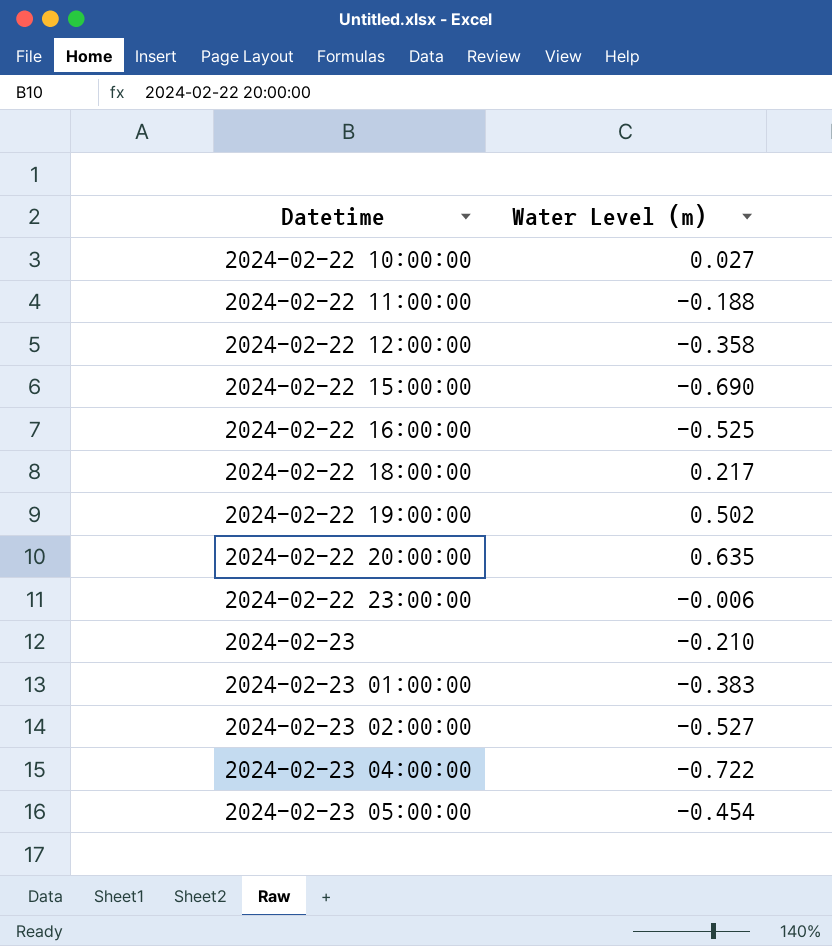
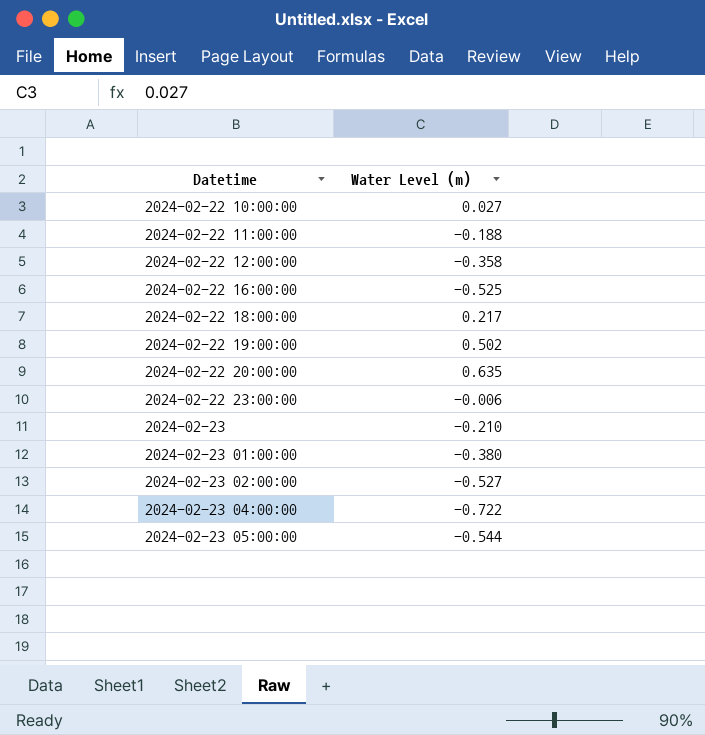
row 2024-02-22 15:00:00: -0.690 -> none
2024-02-23 01:00:00 | Water Level (m): -0.383 -> -0.380
2024-02-23 05:00:00 | Water Level (m): -0.454 -> -0.544

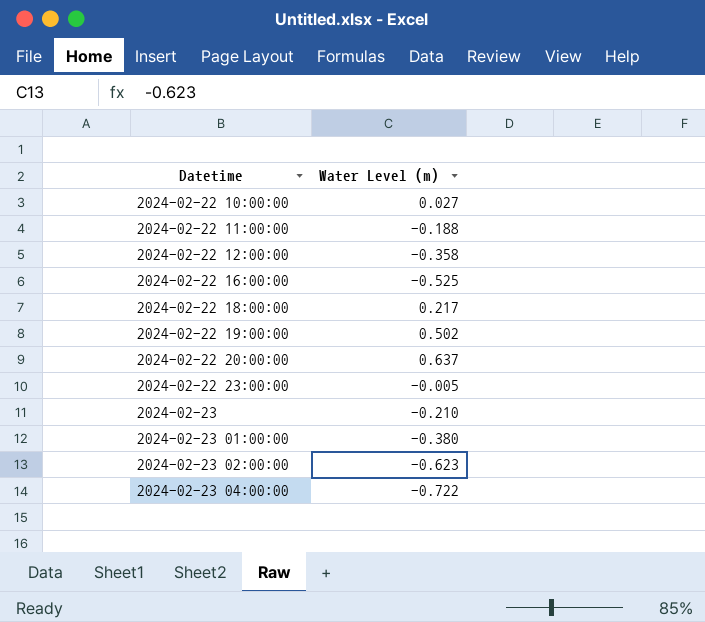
row 2024-02-23 05:00:00: -0.544 -> none
2024-02-22 20:00:00 | Water Level (m): 0.635 -> 0.637
2024-02-22 23:00:00 | Water Level (m): -0.006 -> -0.005
2024-02-23 02:00:00 | Water Level (m): -0.527 -> -0.623

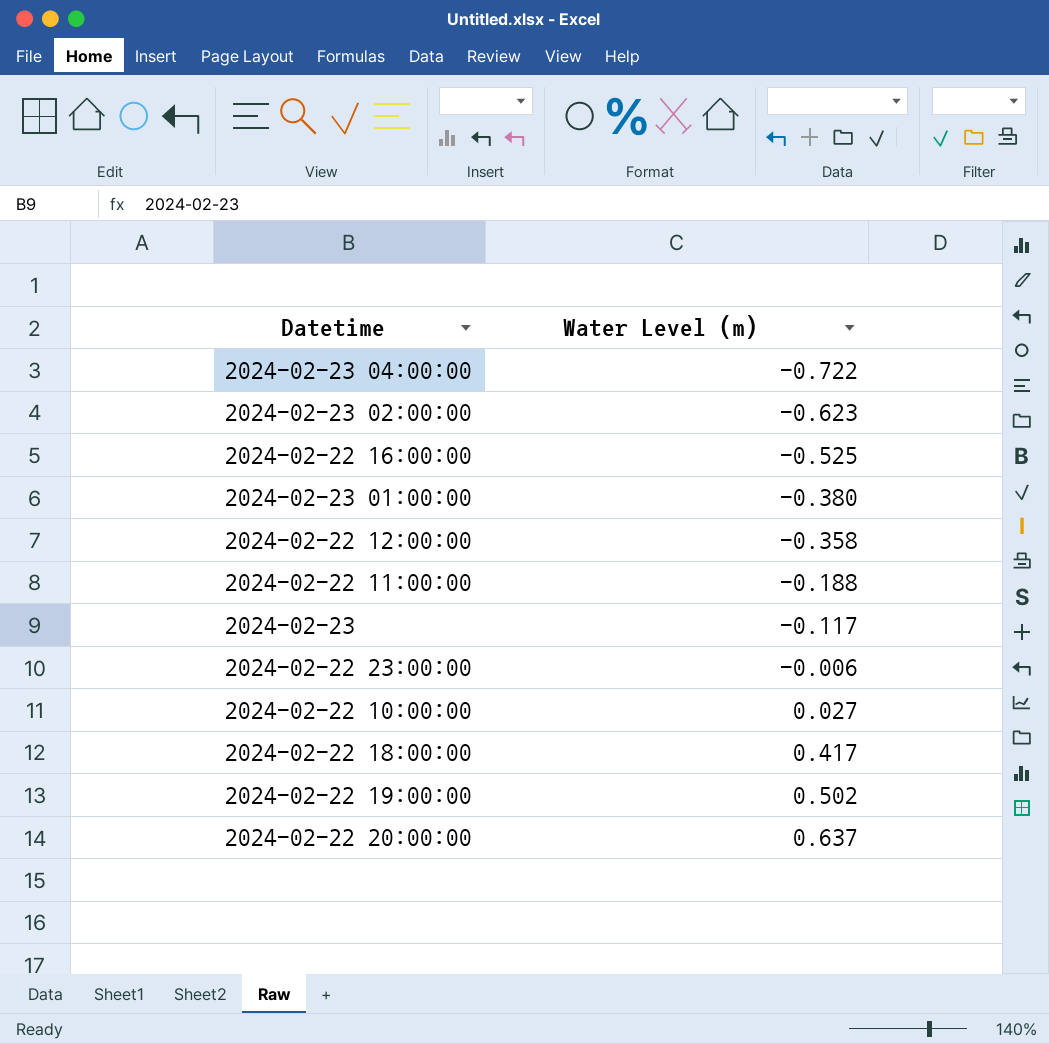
row order: Datetime ascending -> Water Level (m) ascending
2024-02-23 | Water Level (m): -0.210 -> -0.117
2024-02-22 23:00:00 | Water Level (m): -0.005 -> -0.006
2024-02-22 18:00:00 | Water Level (m): 0.217 -> 0.417

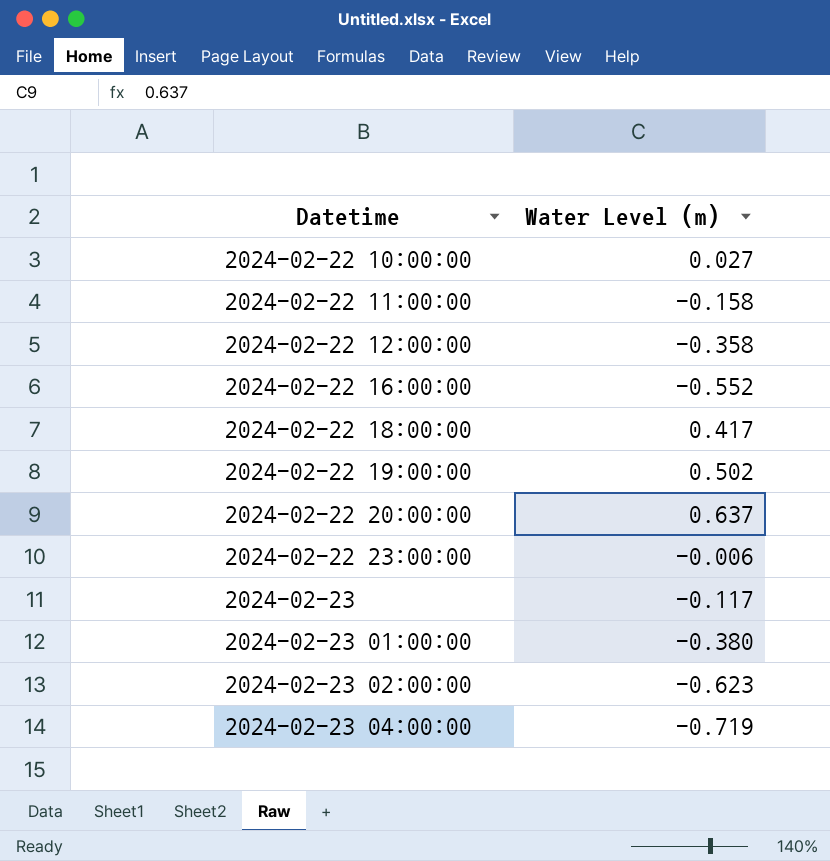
row order: Water Level (m) ascending -> Datetime ascending
2024-02-22 11:00:00 | Water Level (m): -0.188 -> -0.158
2024-02-22 16:00:00 | Water Level (m): -0.525 -> -0.552
2024-02-23 04:00:00 | Water Level (m): -0.722 -> -0.719

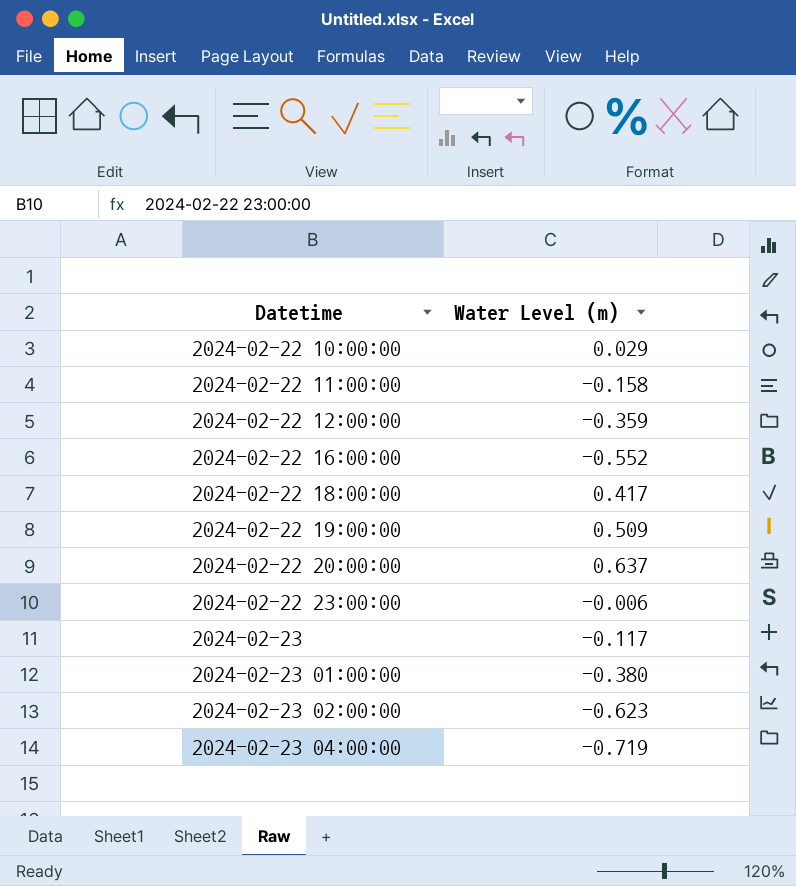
2024-02-22 10:00:00 | Water Level (m): 0.027 -> 0.029
2024-02-22 12:00:00 | Water Level (m): -0.358 -> -0.359
2024-02-22 19:00:00 | Water Level (m): 0.502 -> 0.509

